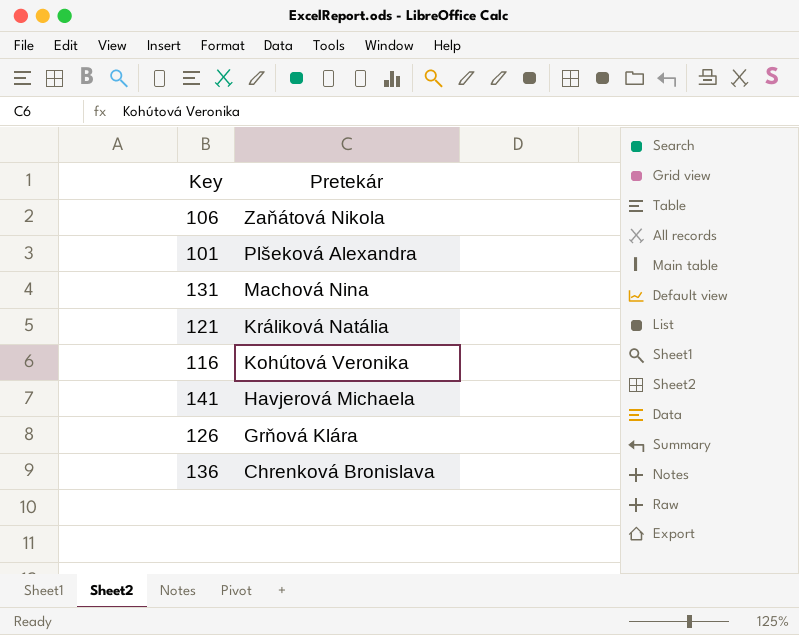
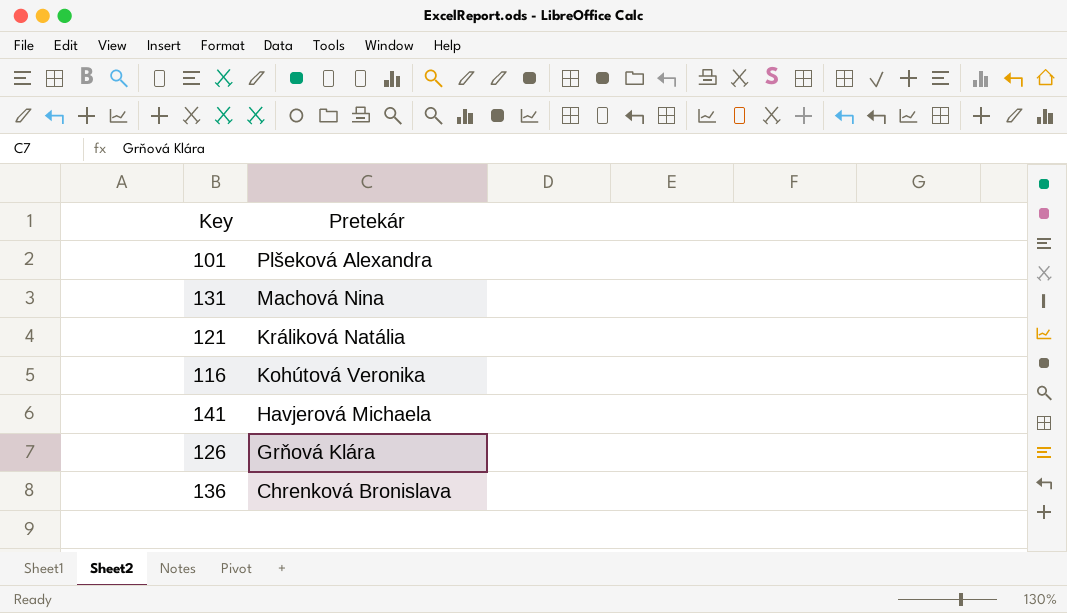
row 106: Zaňátová Nikola -> none

